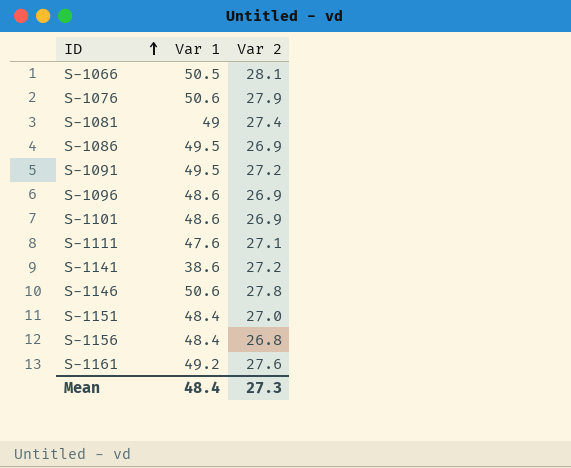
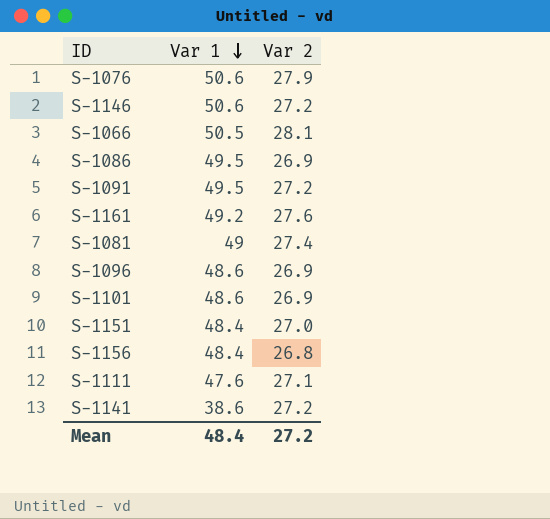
row order: ID ascending -> Var 1 descending
S-1146 | Var 2: 27.8 -> 27.2
Mean | Var 2: 27.3 -> 27.2

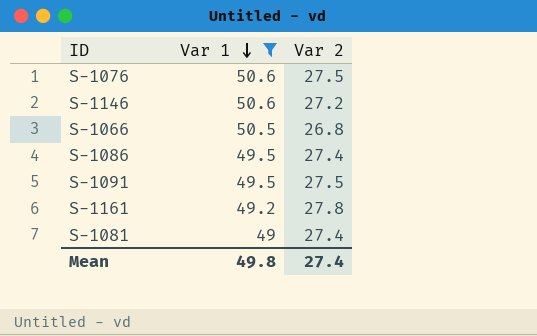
filter: none -> Var 1 >= 49
S-1076 | Var 2: 27.9 -> 27.5
S-1066 | Var 2: 28.1 -> 26.8
S-1086 | Var 2: 26.9 -> 27.4
S-1091 | Var 2: 27.2 -> 27.5
S-1161 | Var 2: 27.6 -> 27.8
Mean | Var 1: 48.4 -> 49.8
Mean | Var 2: 27.2 -> 27.4

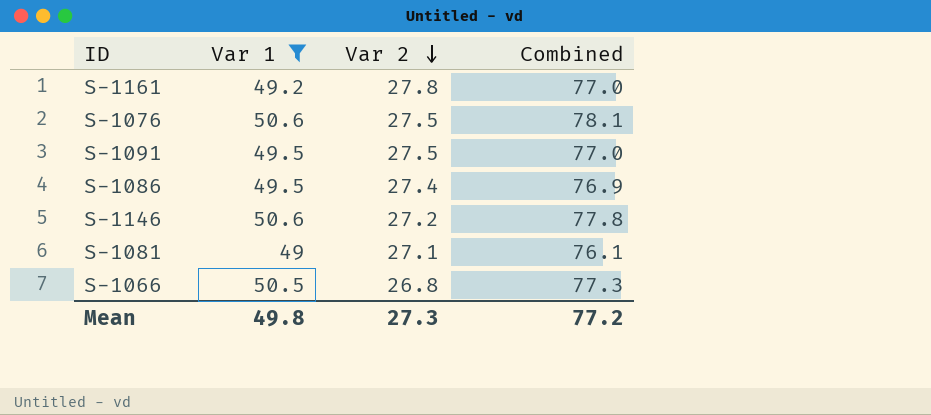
row order: Var 1 descending -> Var 2 descending
column Combined | formula: none -> [Var 1] + [Var 2]
S-1081 | Var 2: 27.4 -> 27.1
Mean | Var 2: 27.4 -> 27.3

